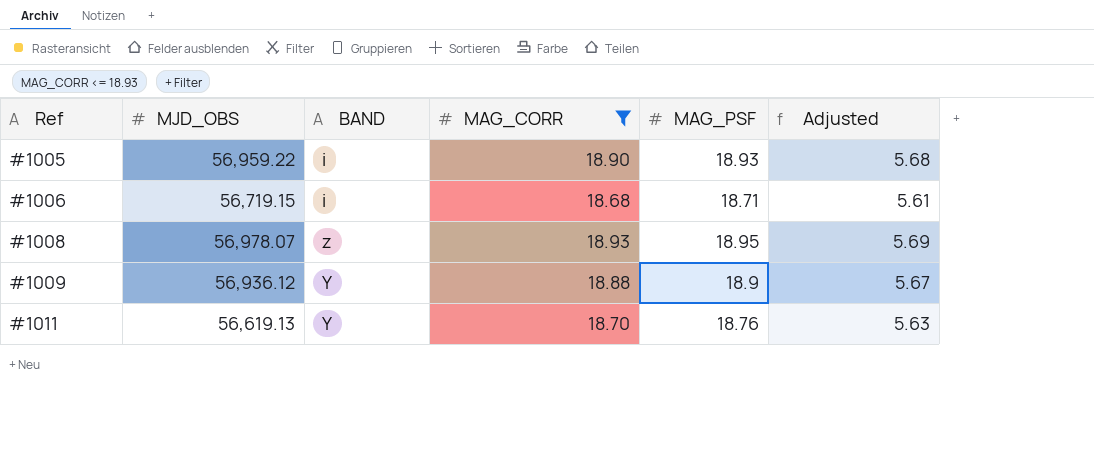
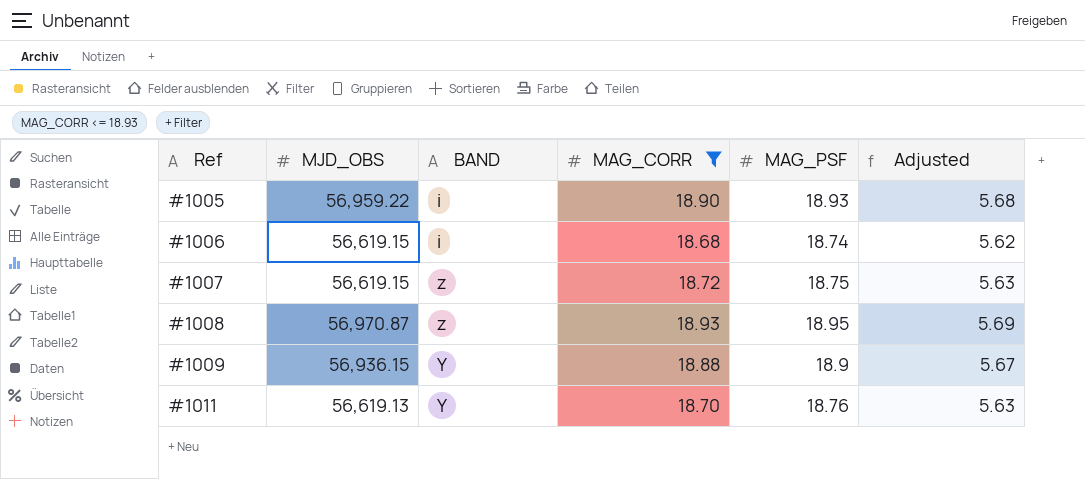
#1006 | MJD_OBS: 56,719.15 -> 56,619.15
#1006 | MAG_PSF: 18.71 -> 18.74
#1006 | Adjusted: 5.61 -> 5.62
row #1007: none -> 56,619.15 | z | 18.72 | 18.75 | 5.63
#1008 | MJD_OBS: 56,978.07 -> 56,970.87
#1009 | MJD_OBS: 56,936.12 -> 56,936.15

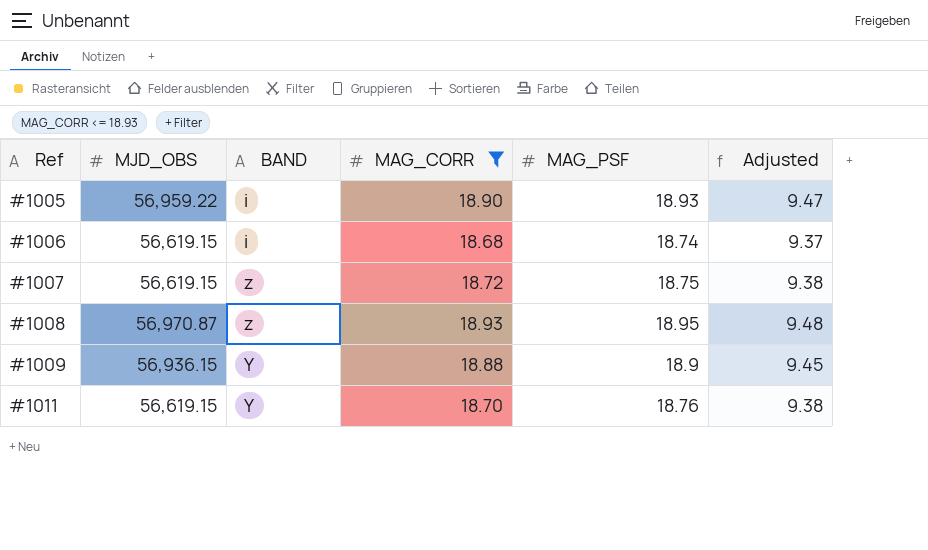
column Adjusted | formula: [MAG_PSF] * 0.3 -> [MAG_PSF] * 0.5
#1011 | MJD_OBS: 56,619.13 -> 56,619.15

